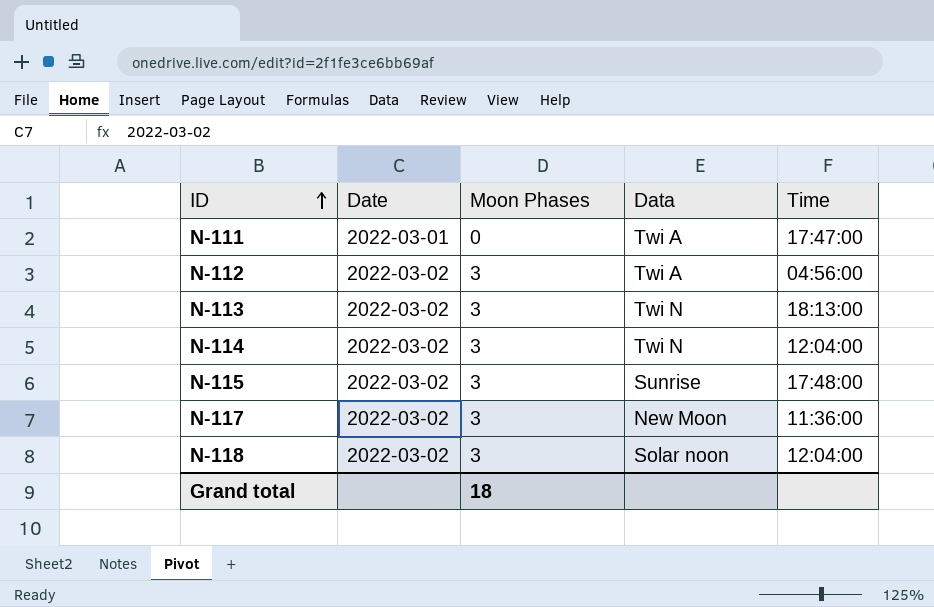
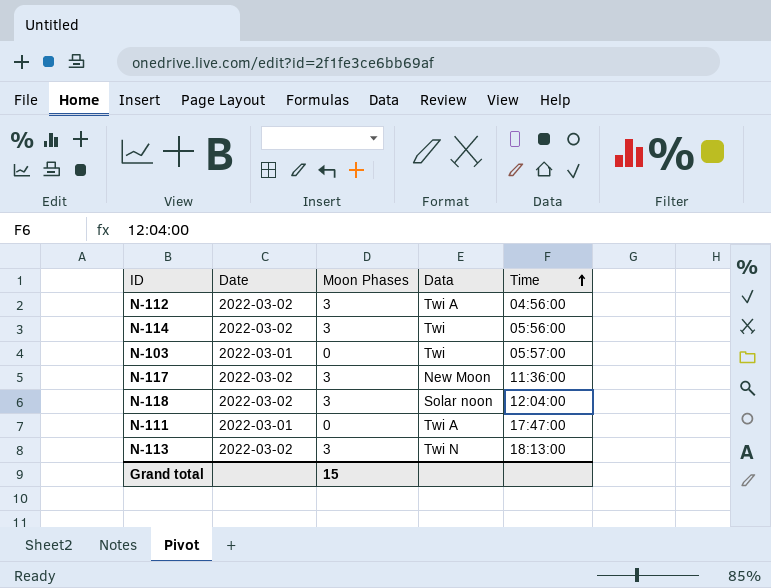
row order: ID ascending -> Time ascending
row N-115: 2022-03-02 | 3 | Sunrise | 17:48:00 -> none
N-114 | Data: Twi N -> Twi
N-114 | Time: 12:04:00 -> 05:56:00
row N-103: none -> 2022-03-01 | 0 | Twi | 05:57:00
Grand total | Moon Phases: 18 -> 15

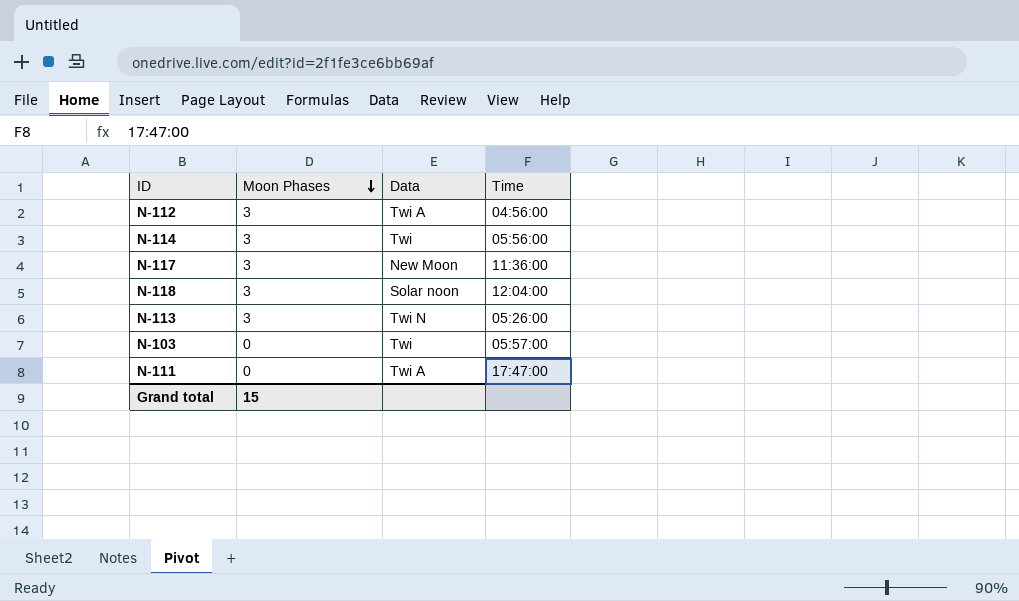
row order: Time ascending -> Moon Phases descending
column Date | position: 2 -> none
N-113 | Time: 18:13:00 -> 05:26:00

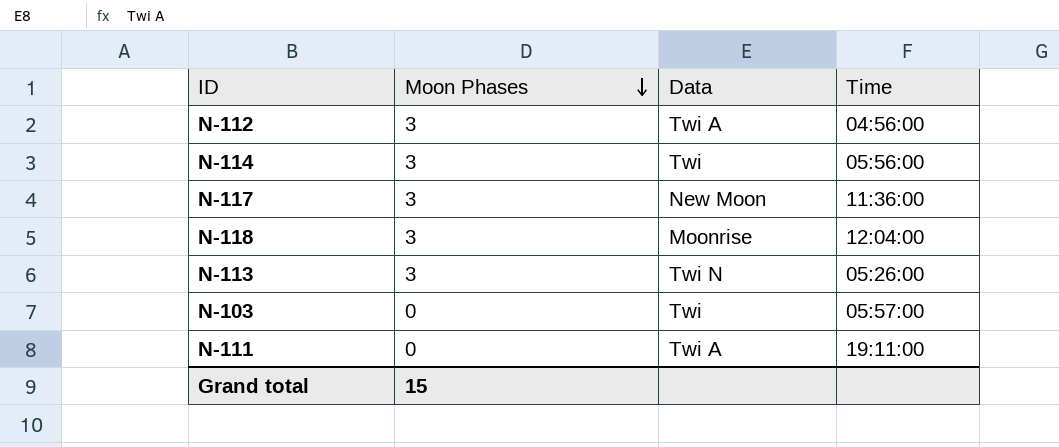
N-118 | Data: Solar noon -> Moonrise
N-111 | Time: 17:47:00 -> 19:11:00

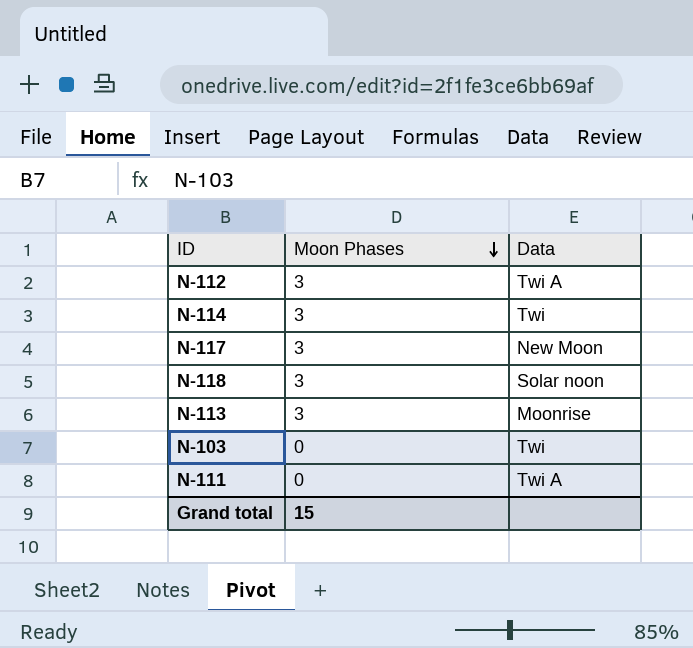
column Time | position: 4 -> none
N-118 | Data: Moonrise -> Solar noon
N-113 | Data: Twi N -> Moonrise

